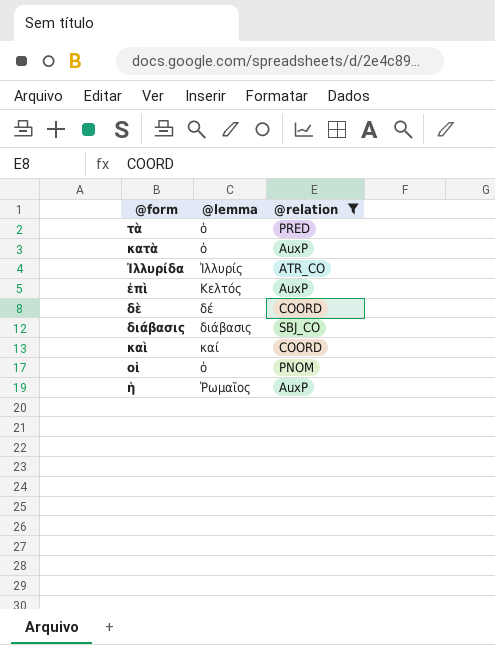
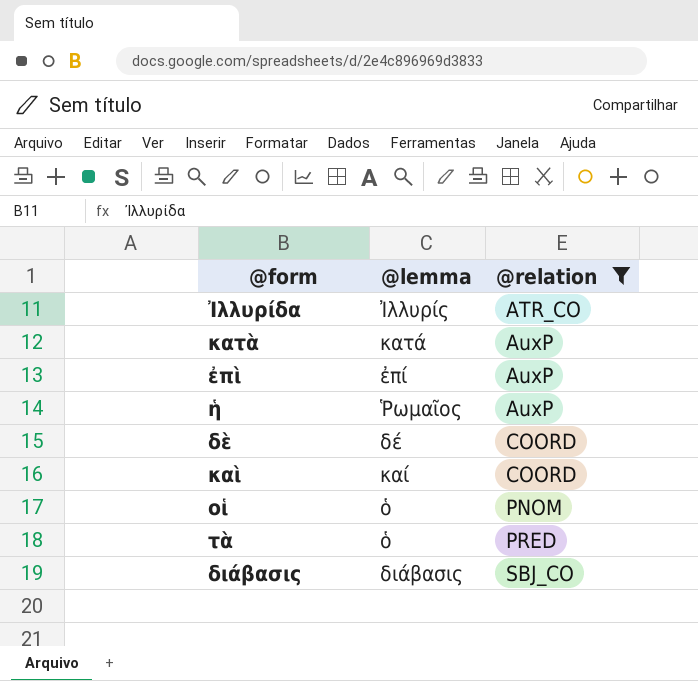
row order: none -> @relation ascending
κατὰ | @lemma: ὁ -> κατά
ἐπὶ | @lemma: Κελτός -> ἐπί

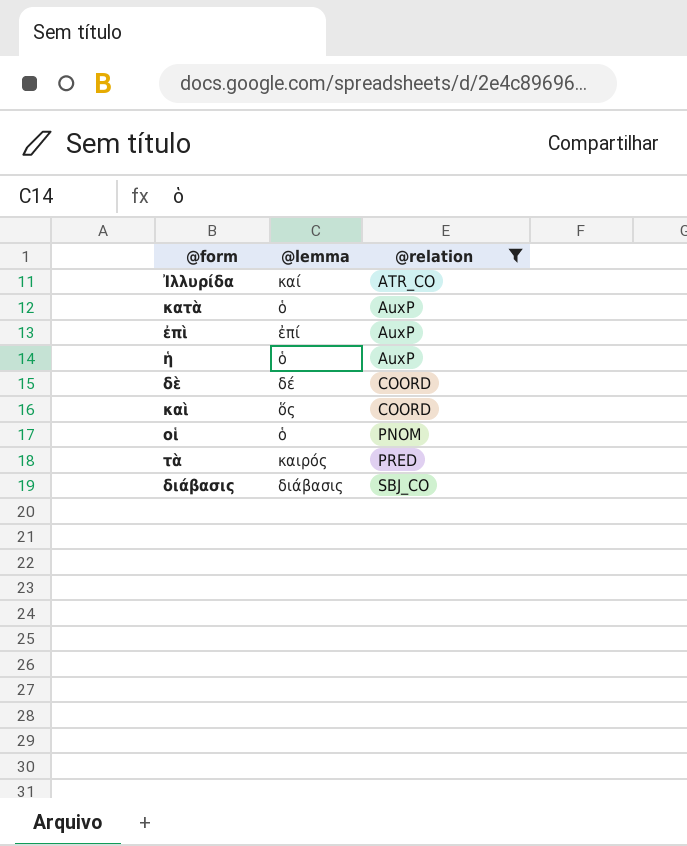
Ἰλλυρίδα | @lemma: Ἰλλυρίς -> καί
κατὰ | @lemma: κατά -> ὁ
ἡ | @lemma: Ῥωμαῖος -> ὁ
καὶ | @lemma: καί -> ὅς
τὰ | @lemma: ὁ -> καιρός

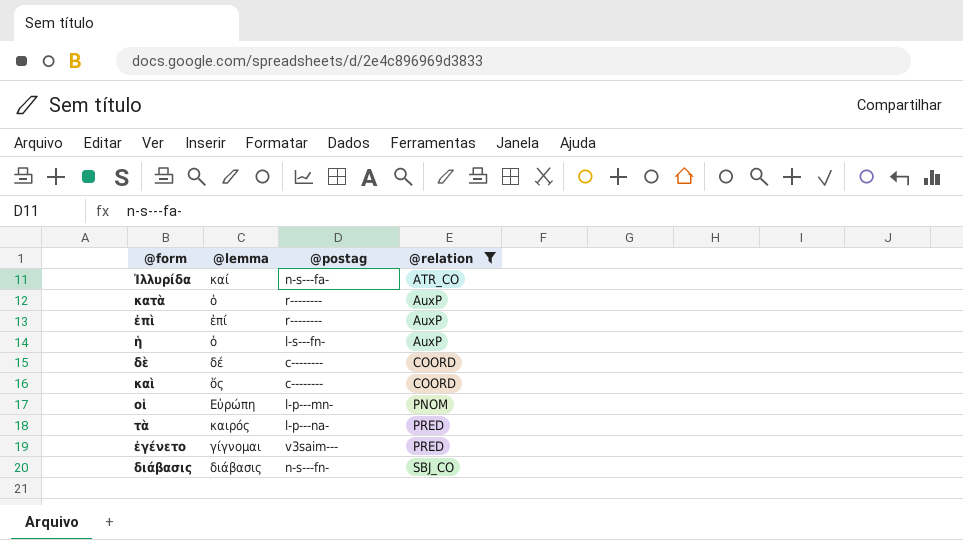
column @postag | position: none -> 3
οἱ | @lemma: ὁ -> Εὐρώπη
row ἐγένετο: none -> γίγνομαι | v3saim--- | PRED

